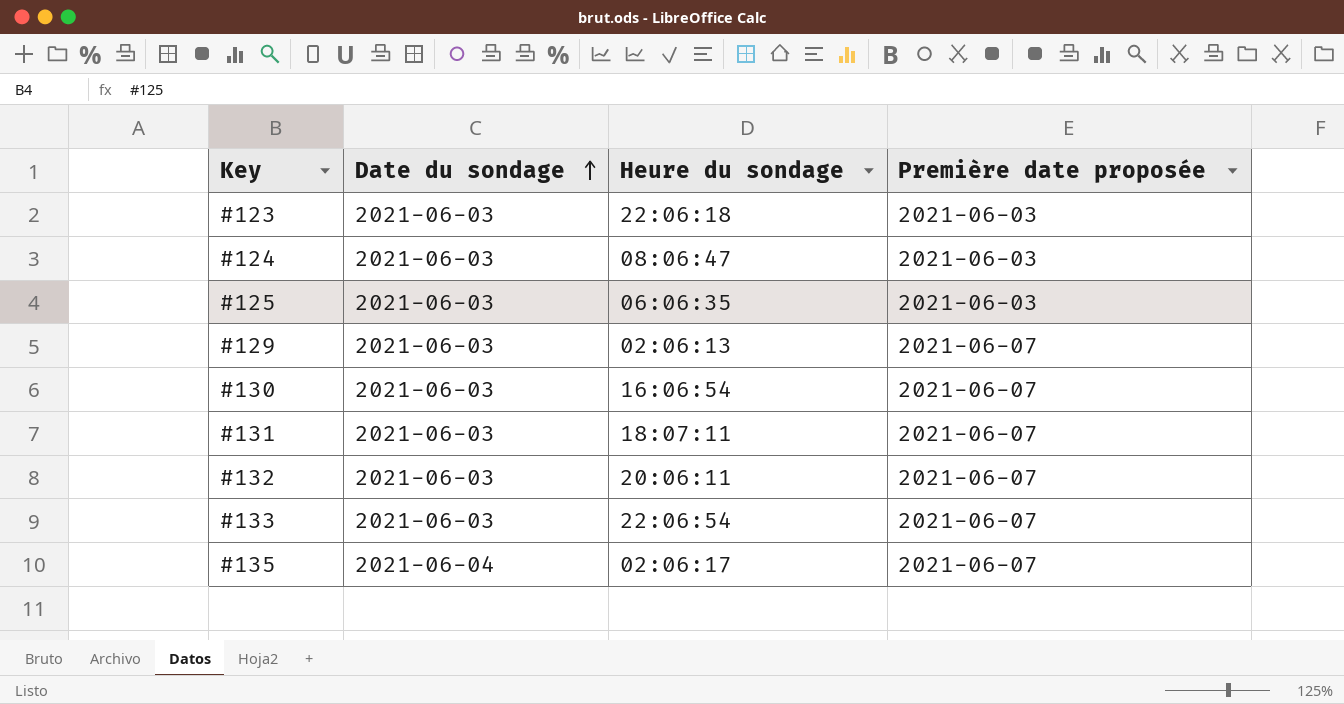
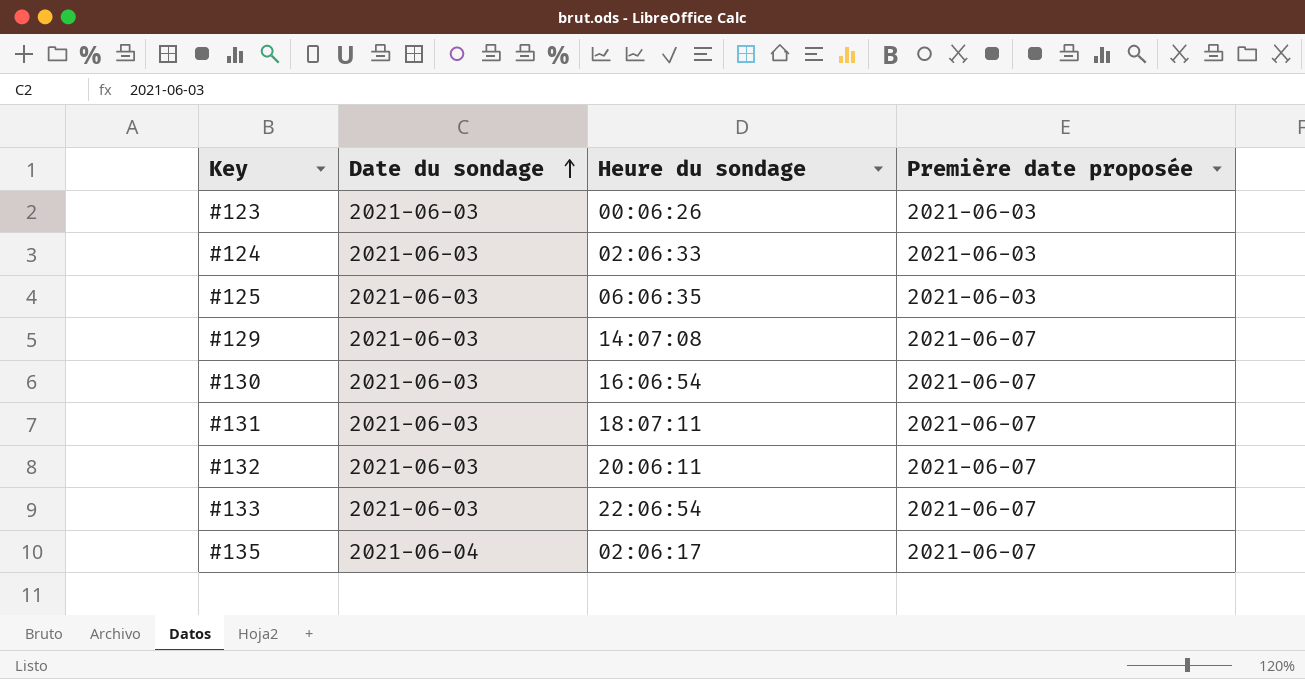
#123 | Heure du sondage: 22:06:18 -> 00:06:26
#124 | Heure du sondage: 08:06:47 -> 02:06:33
#129 | Heure du sondage: 02:06:13 -> 14:07:08

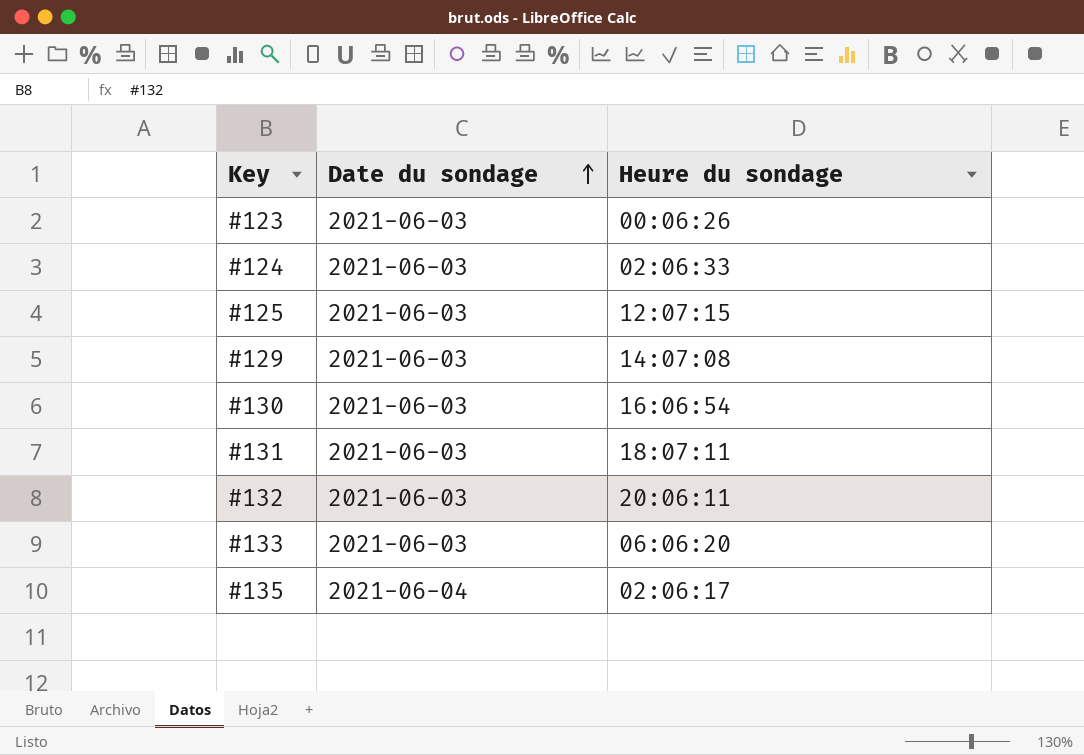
column Première date proposée | position: 4 -> none
#125 | Heure du sondage: 06:06:35 -> 12:07:15
#133 | Heure du sondage: 22:06:54 -> 06:06:20

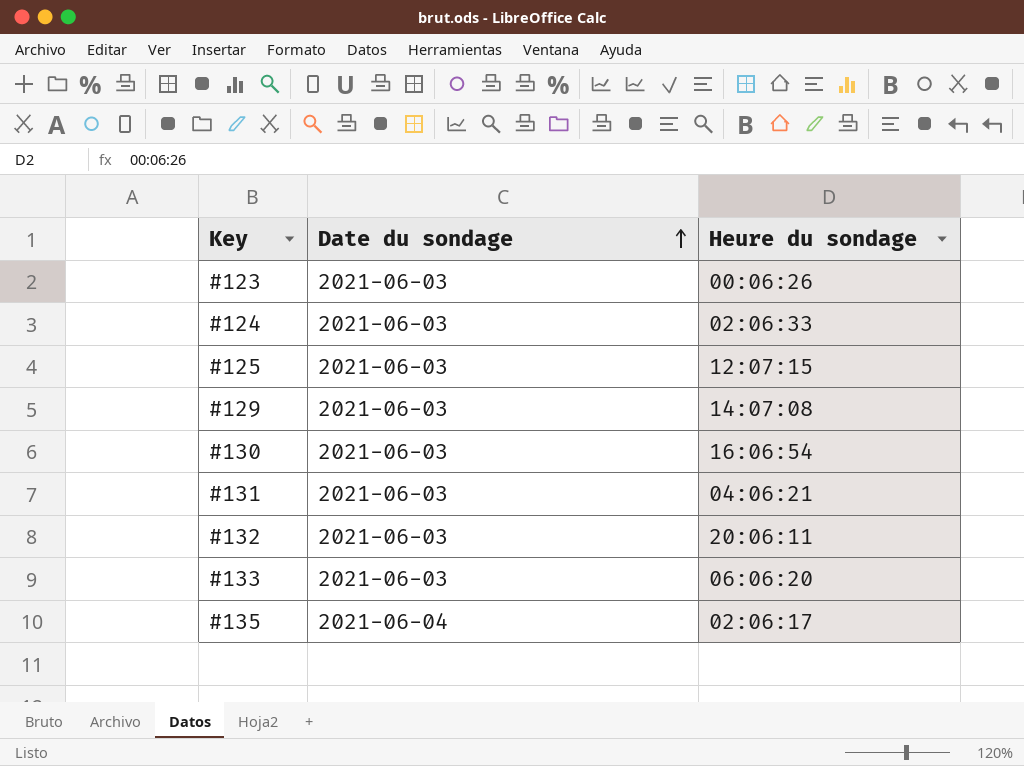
#131 | Heure du sondage: 18:07:11 -> 04:06:21

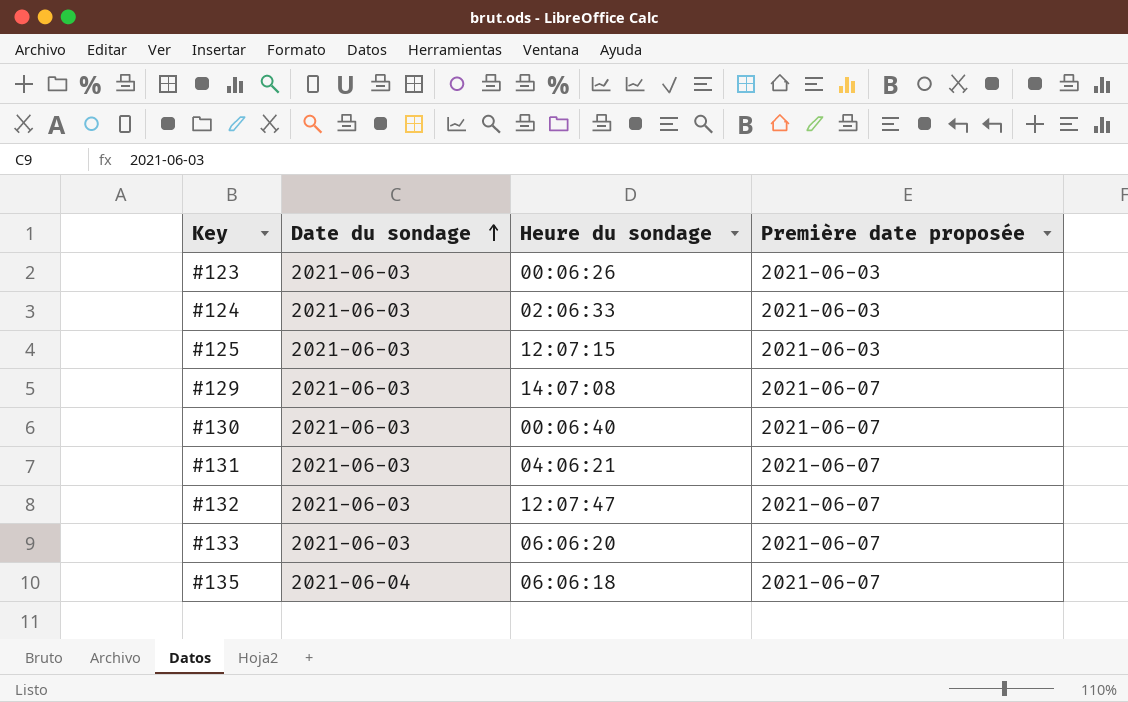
column Première date proposée | position: none -> 4
#130 | Heure du sondage: 16:06:54 -> 00:06:40
#132 | Heure du sondage: 20:06:11 -> 12:07:47
#135 | Heure du sondage: 02:06:17 -> 06:06:18

